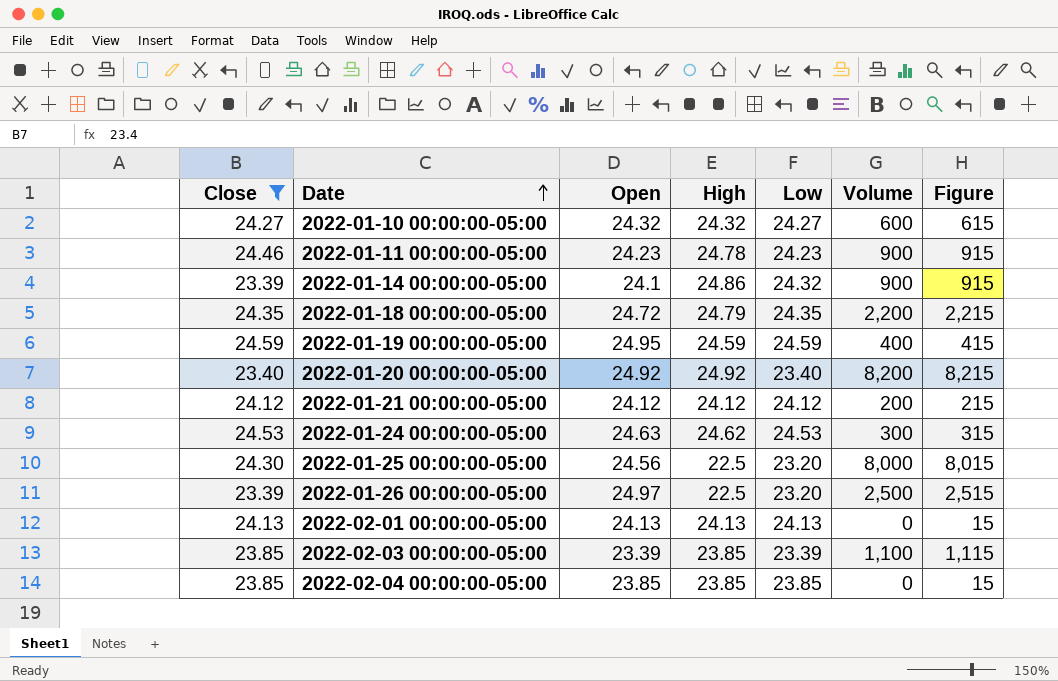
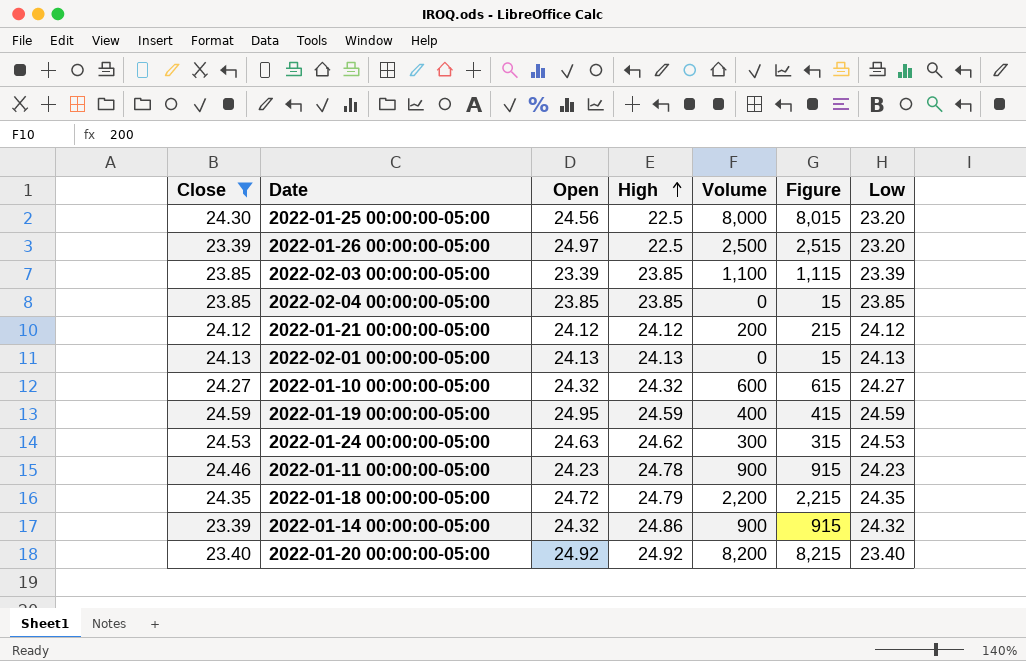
row order: Date ascending -> High ascending
column Low | position: 5 -> 7
2022-01-14 00:00:00-05:00 | Open: 24.1 -> 24.32

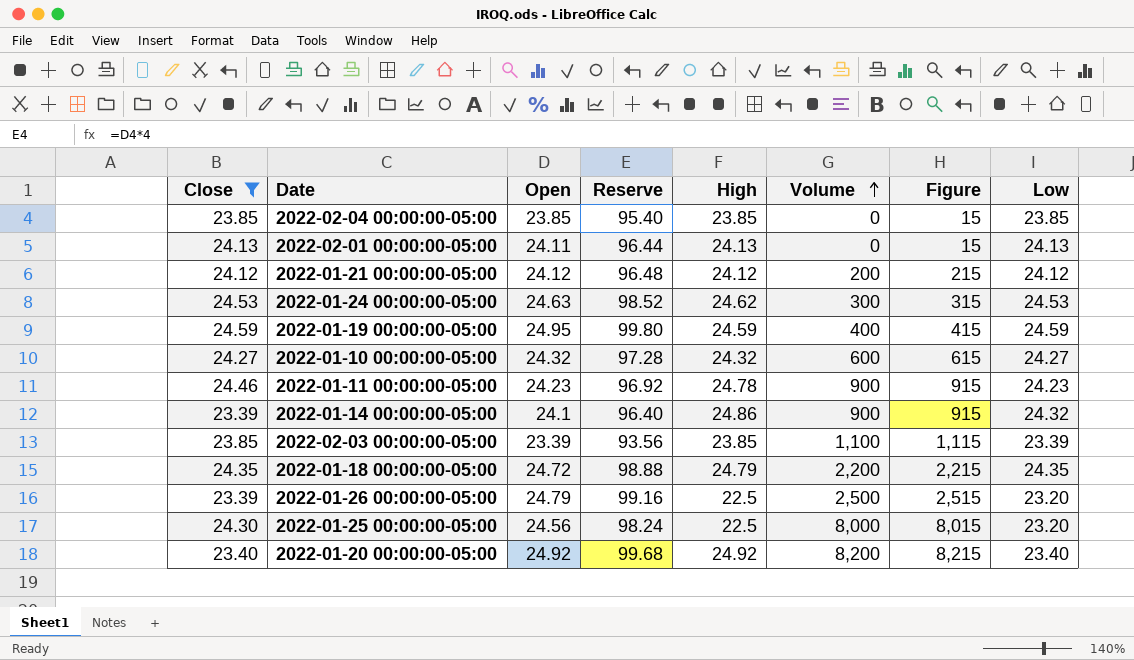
row order: High ascending -> Volume ascending
column Reserve | formula: none -> [Open] * 4
2022-02-01 00:00:00-05:00 | Open: 24.13 -> 24.11
2022-01-14 00:00:00-05:00 | Open: 24.32 -> 24.1
2022-01-26 00:00:00-05:00 | Open: 24.97 -> 24.79

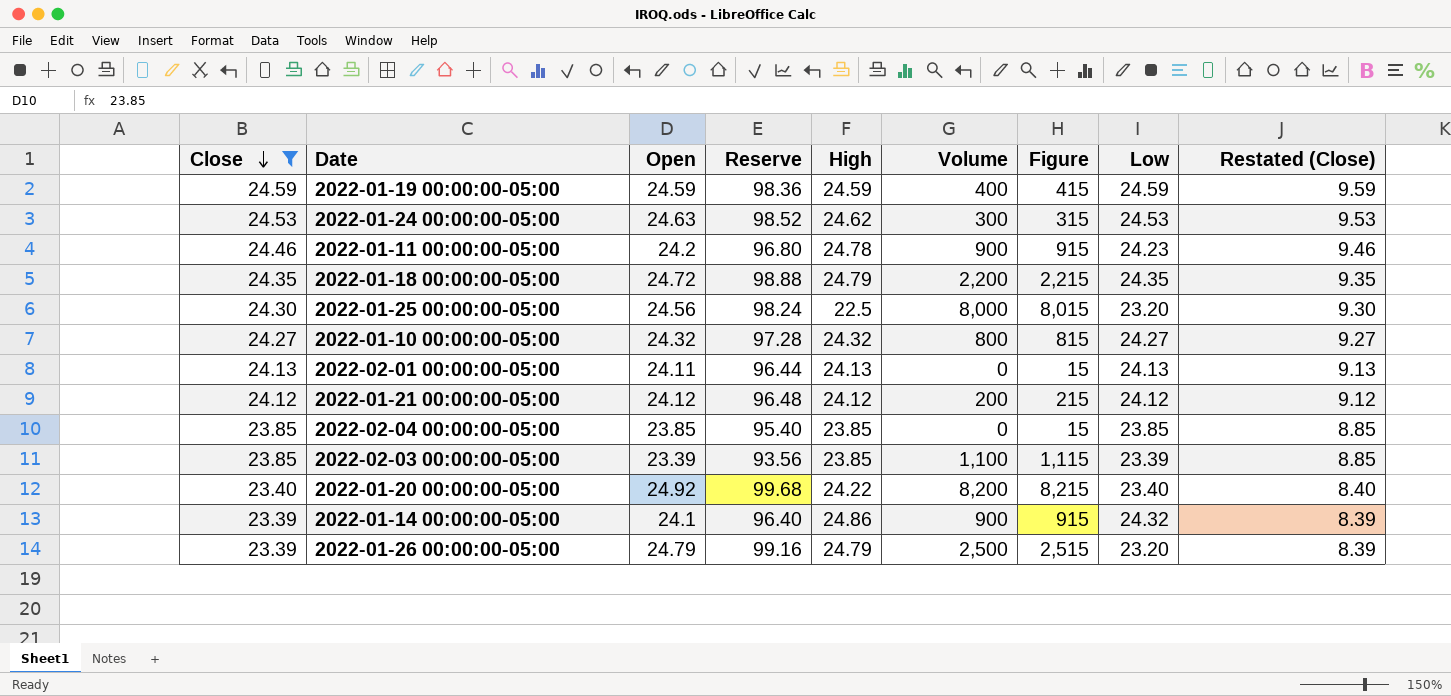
row order: Volume ascending -> Close descending
column Restated (Close) | formula: none -> [Close] - 15
2022-01-19 00:00:00-05:00 | Open: 24.95 -> 24.59
2022-01-19 00:00:00-05:00 | Reserve: 99.80 -> 98.36
2022-01-11 00:00:00-05:00 | Open: 24.23 -> 24.2
2022-01-11 00:00:00-05:00 | Reserve: 96.92 -> 96.80
2022-01-10 00:00:00-05:00 | Volume: 600 -> 800
2022-01-10 00:00:00-05:00 | Figure: 615 -> 815
2022-01-20 00:00:00-05:00 | High: 24.92 -> 24.22
2022-01-26 00:00:00-05:00 | High: 22.5 -> 24.79

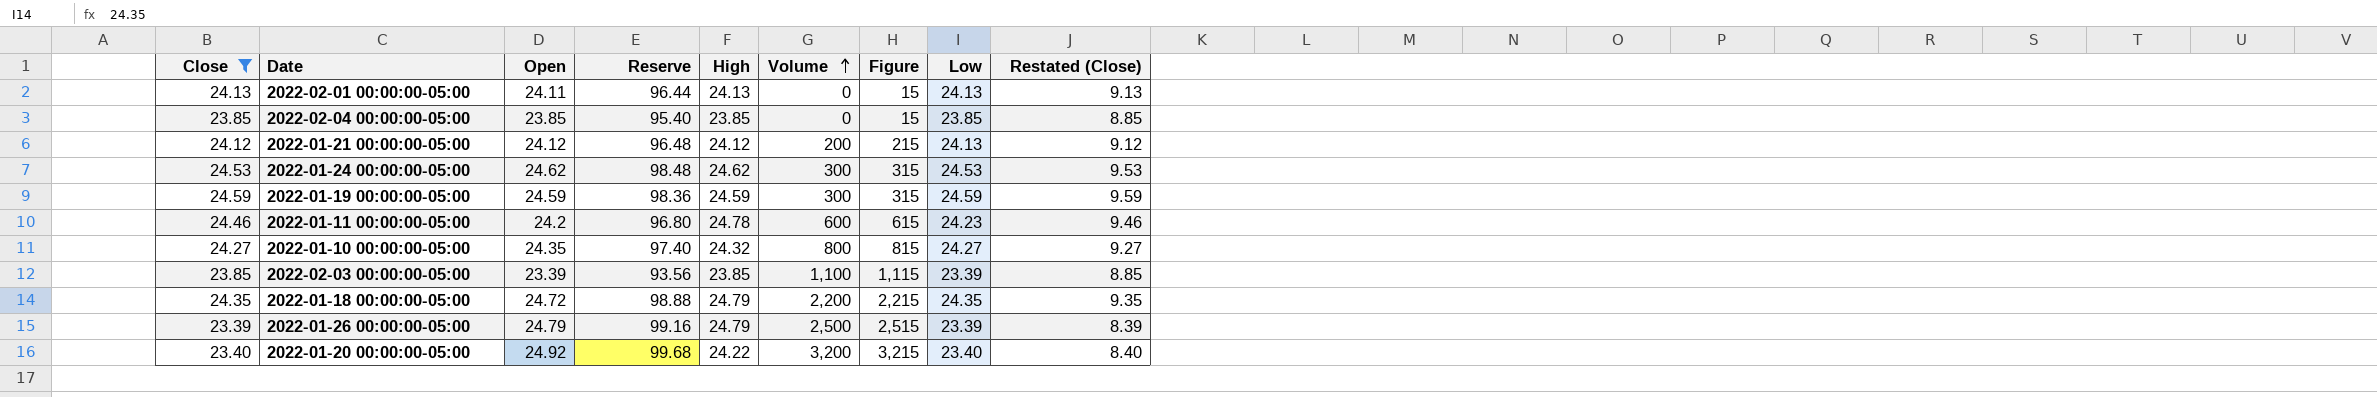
row order: Close descending -> Volume ascending
row 2022-01-25 00:00:00-05:00: 24.30 | 24.56 | 98.24 | 22.5 | 8,000 | 8,015 | 23.20 | 9.30 -> none
row 2022-01-14 00:00:00-05:00: 23.39 | 24.1 | 96.40 | 24.86 | 900 | 915 | 24.32 | 8.39 -> none
2022-01-21 00:00:00-05:00 | Low: 24.12 -> 24.13
2022-01-24 00:00:00-05:00 | Open: 24.63 -> 24.62
2022-01-24 00:00:00-05:00 | Reserve: 98.52 -> 98.48
2022-01-19 00:00:00-05:00 | Volume: 400 -> 300
2022-01-19 00:00:00-05:00 | Figure: 415 -> 315
2022-01-11 00:00:00-05:00 | Volume: 900 -> 600
2022-01-11 00:00:00-05:00 | Figure: 915 -> 615
2022-01-10 00:00:00-05:00 | Open: 24.32 -> 24.35
2022-01-10 00:00:00-05:00 | Reserve: 97.28 -> 97.40
2022-01-26 00:00:00-05:00 | Low: 23.20 -> 23.39
2022-01-20 00:00:00-05:00 | Volume: 8,200 -> 3,200
2022-01-20 00:00:00-05:00 | Figure: 8,215 -> 3,215

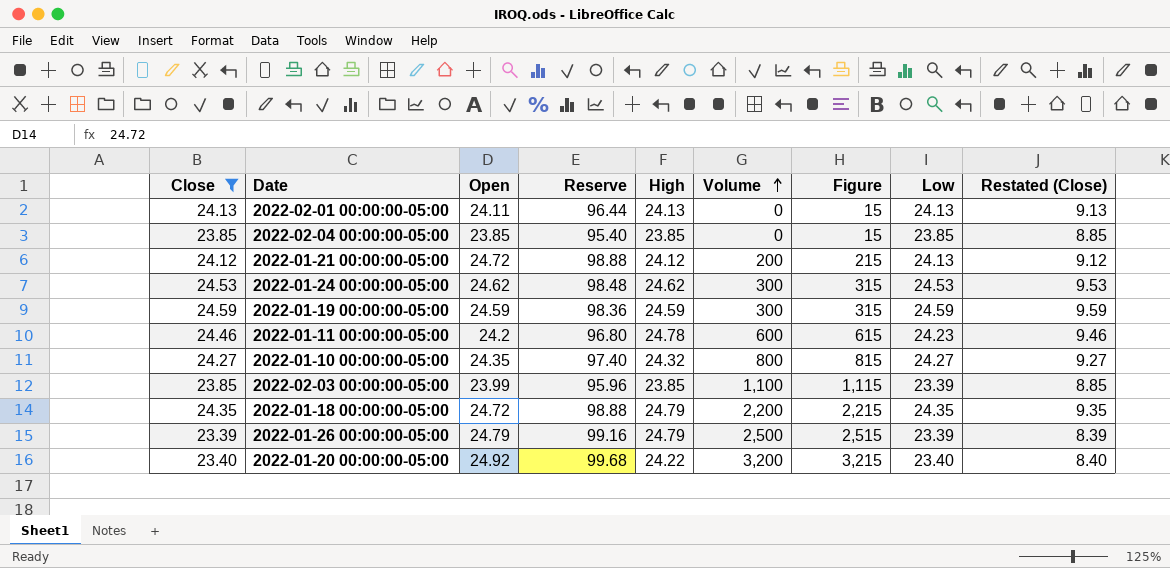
2022-01-21 00:00:00-05:00 | Open: 24.12 -> 24.72
2022-01-21 00:00:00-05:00 | Reserve: 96.48 -> 98.88
2022-02-03 00:00:00-05:00 | Open: 23.39 -> 23.99
2022-02-03 00:00:00-05:00 | Reserve: 93.56 -> 95.96

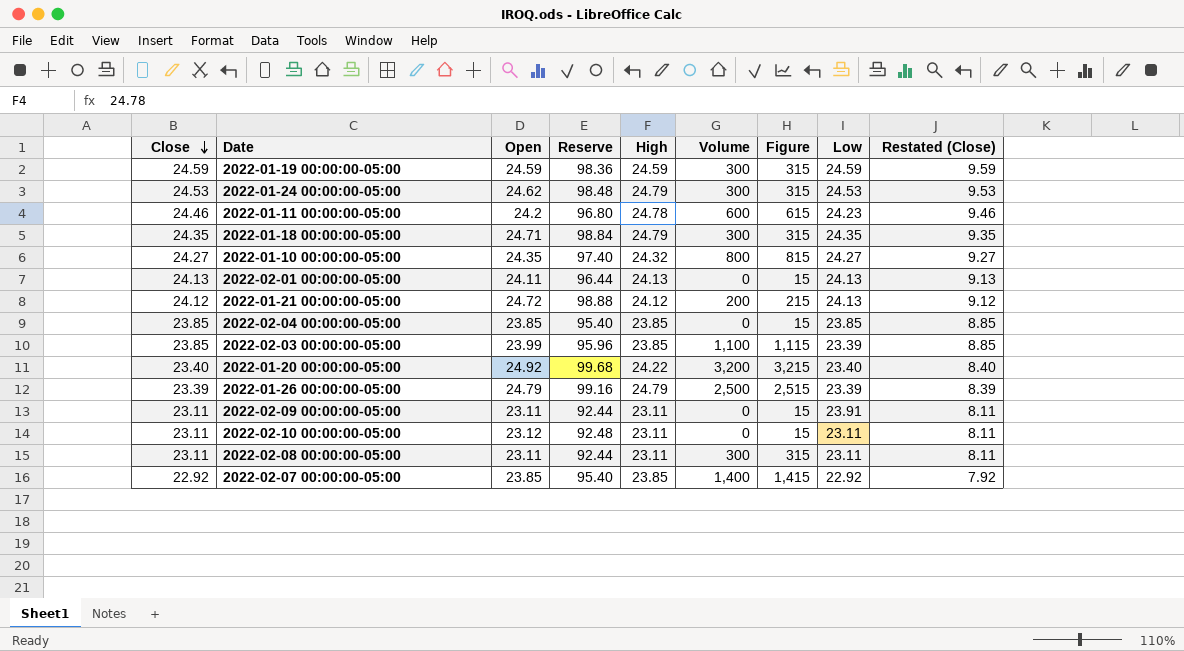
filter: Close >= 23.39 -> none
row order: Volume ascending -> Close descending
2022-01-24 00:00:00-05:00 | High: 24.62 -> 24.79
2022-01-18 00:00:00-05:00 | Open: 24.72 -> 24.71
2022-01-18 00:00:00-05:00 | Reserve: 98.88 -> 98.84
2022-01-18 00:00:00-05:00 | Volume: 2,200 -> 300
2022-01-18 00:00:00-05:00 | Figure: 2,215 -> 315

